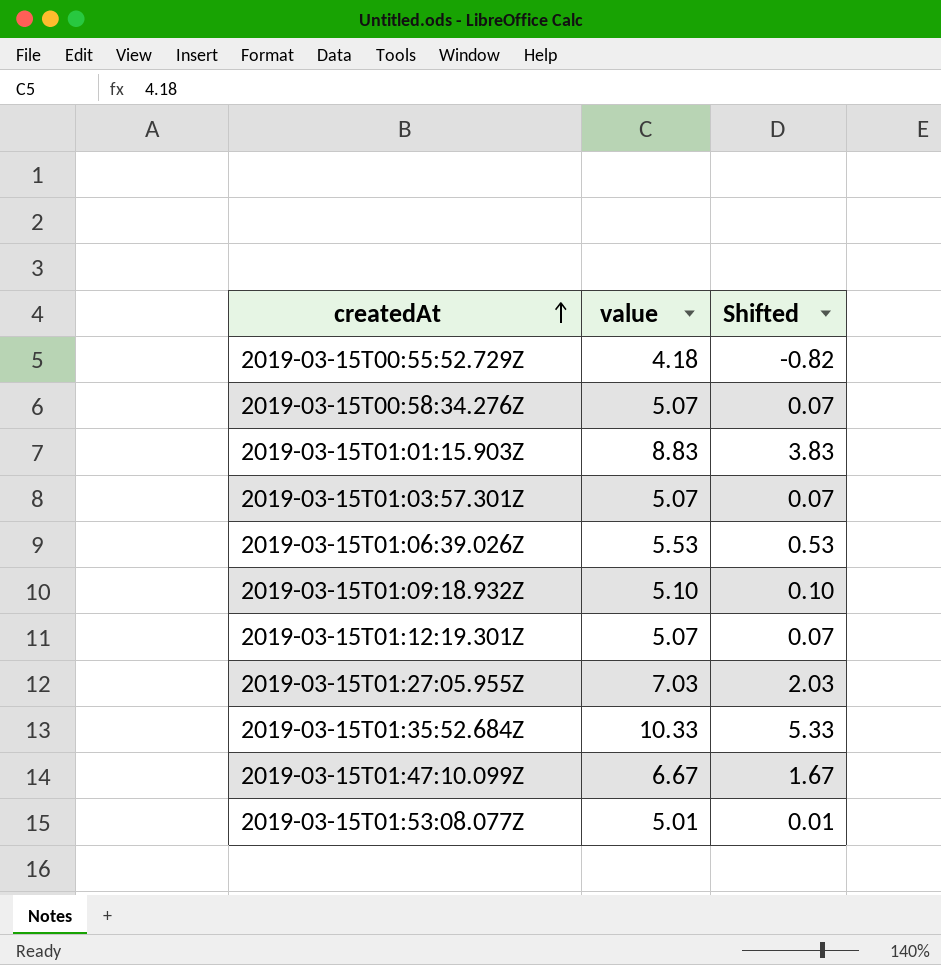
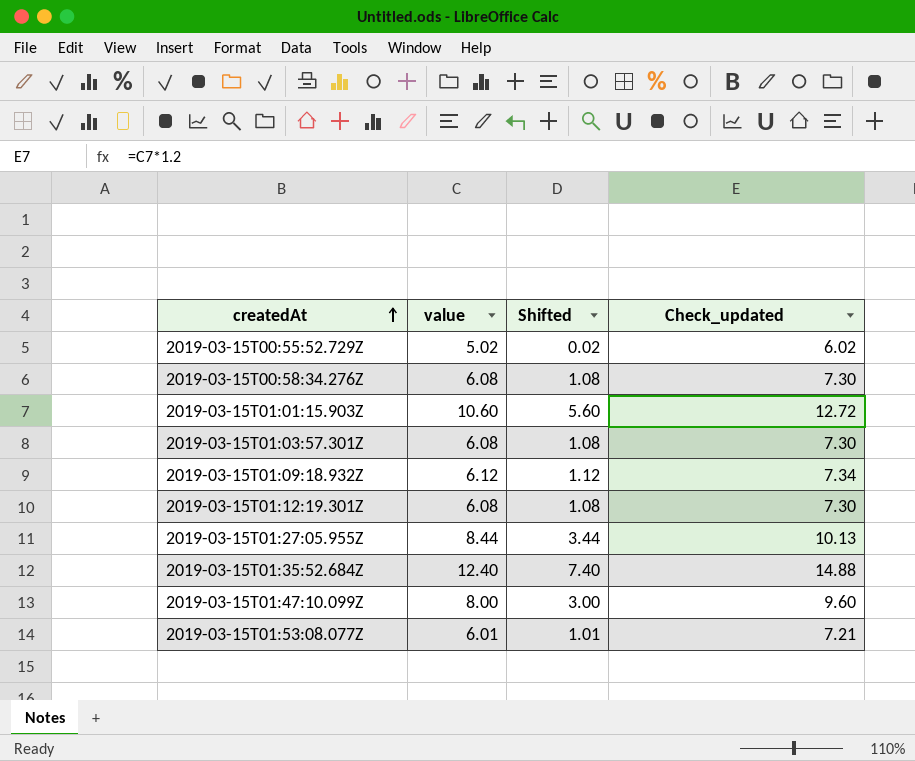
column Check_updated | formula: none -> [value] * 1.2
row 2019-03-15T01:06:39.026Z: 5.53 | 0.53 -> none
2019-03-15T00:55:52.729Z | value: 4.18 -> 5.02
2019-03-15T00:55:52.729Z | Shifted: -0.82 -> 0.02
2019-03-15T00:58:34.276Z | value: 5.07 -> 6.08
2019-03-15T00:58:34.276Z | Shifted: 0.07 -> 1.08
2019-03-15T01:01:15.903Z | value: 8.83 -> 10.60
2019-03-15T01:01:15.903Z | Shifted: 3.83 -> 5.60
2019-03-15T01:03:57.301Z | value: 5.07 -> 6.08
2019-03-15T01:03:57.301Z | Shifted: 0.07 -> 1.08
2019-03-15T01:09:18.932Z | value: 5.10 -> 6.12
2019-03-15T01:09:18.932Z | Shifted: 0.10 -> 1.12
2019-03-15T01:12:19.301Z | value: 5.07 -> 6.08
2019-03-15T01:12:19.301Z | Shifted: 0.07 -> 1.08
2019-03-15T01:27:05.955Z | value: 7.03 -> 8.44
2019-03-15T01:27:05.955Z | Shifted: 2.03 -> 3.44
2019-03-15T01:35:52.684Z | value: 10.33 -> 12.40
2019-03-15T01:35:52.684Z | Shifted: 5.33 -> 7.40
2019-03-15T01:47:10.099Z | value: 6.67 -> 8.00
2019-03-15T01:47:10.099Z | Shifted: 1.67 -> 3.00
2019-03-15T01:53:08.077Z | value: 5.01 -> 6.01
2019-03-15T01:53:08.077Z | Shifted: 0.01 -> 1.01

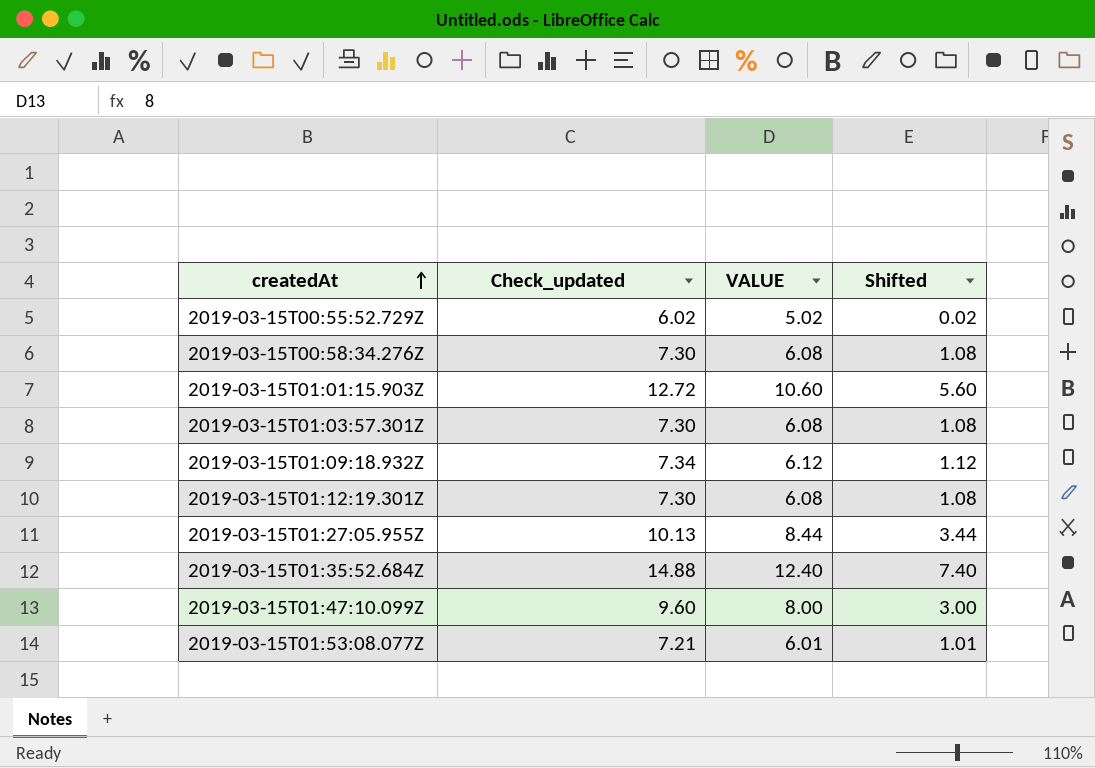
column Check_updated | position: 4 -> 2
column name: value -> VALUE

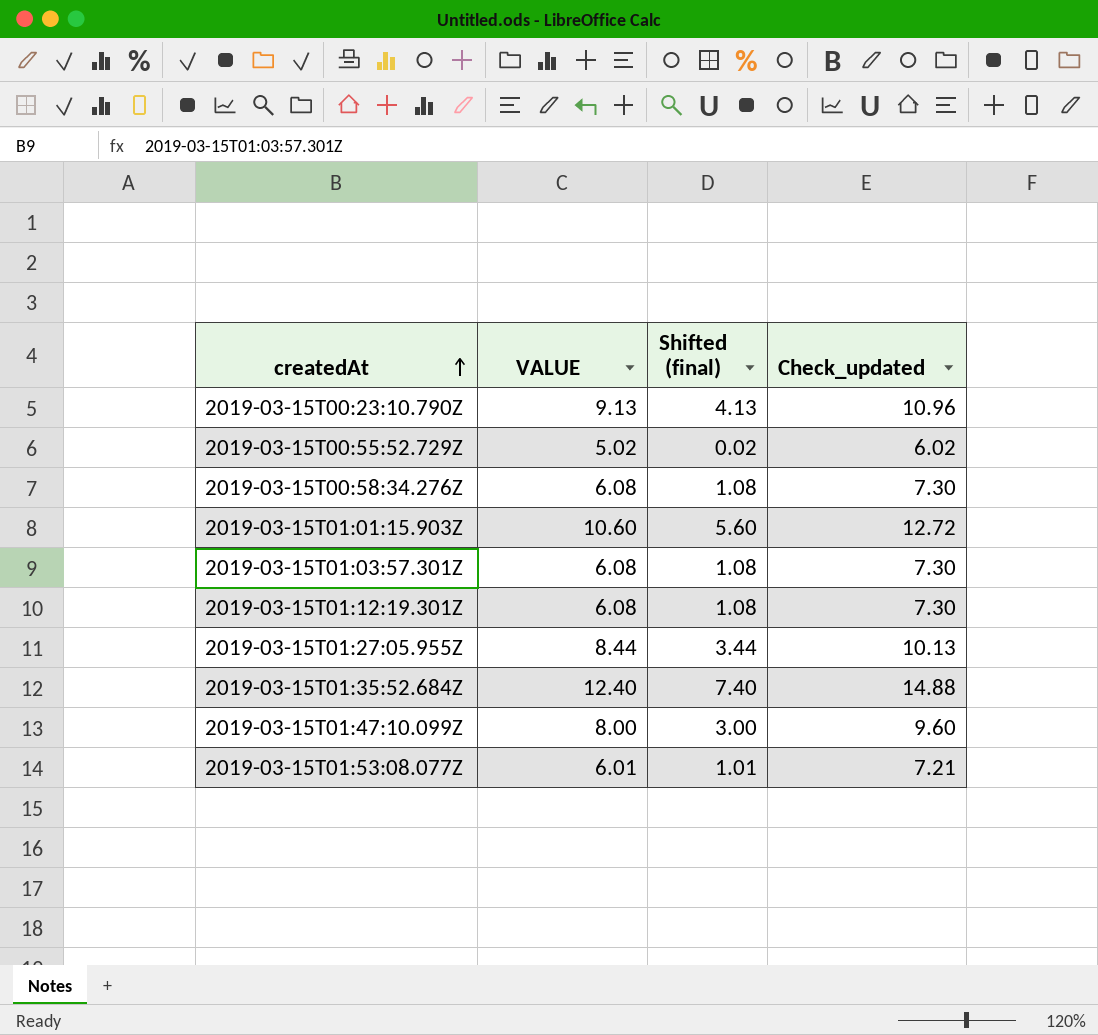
column name: Shifted -> Shifted (final)
column Check_updated | position: 2 -> 4
row 2019-03-15T01:09:18.932Z: 7.34 | 6.12 | 1.12 -> none
row 2019-03-15T00:23:10.790Z: none -> 9.13 | 4.13 | 10.96

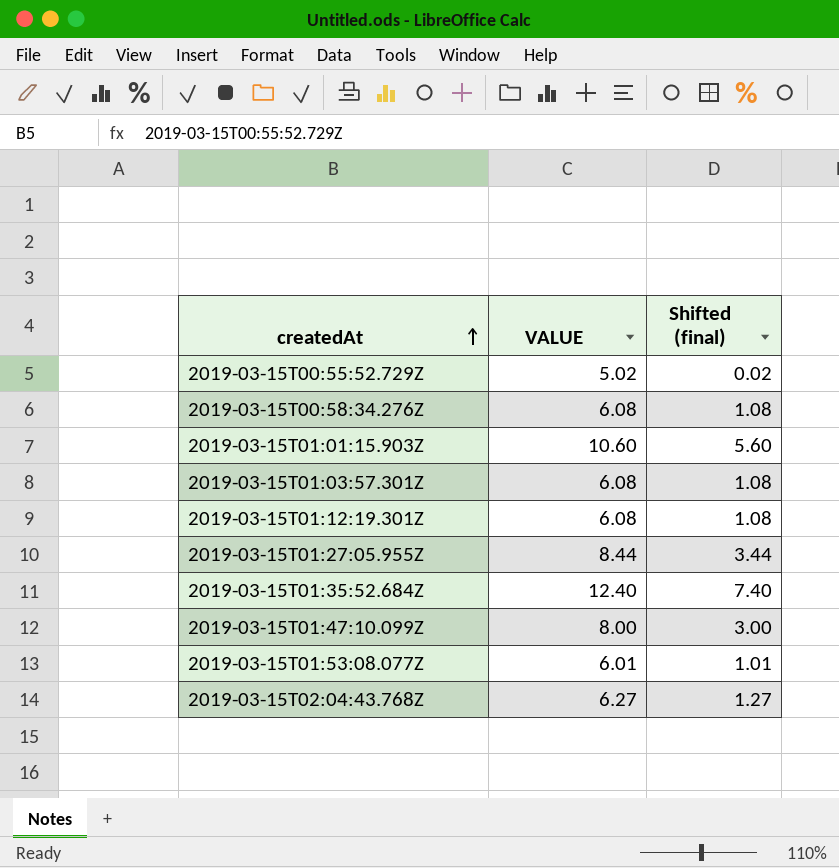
column Check_updated | formula: [VALUE] * 1.2 -> none
row 2019-03-15T00:23:10.790Z: 9.13 | 4.13 | 10.96 -> none
row 2019-03-15T02:04:43.768Z: none -> 6.27 | 1.27

